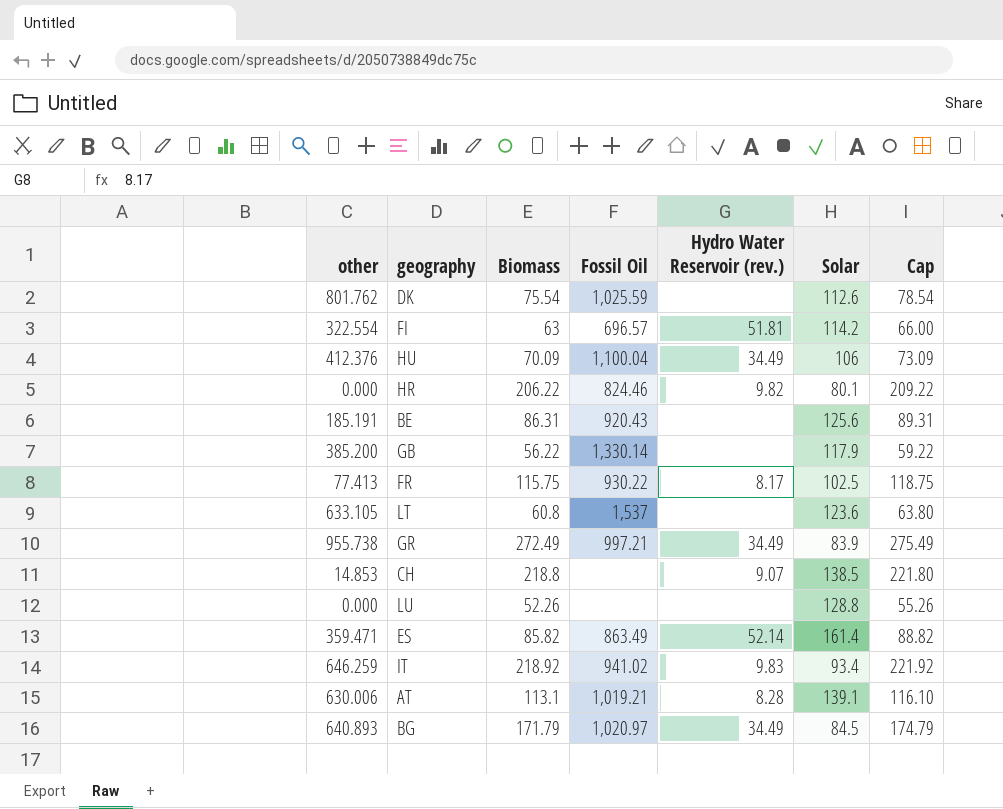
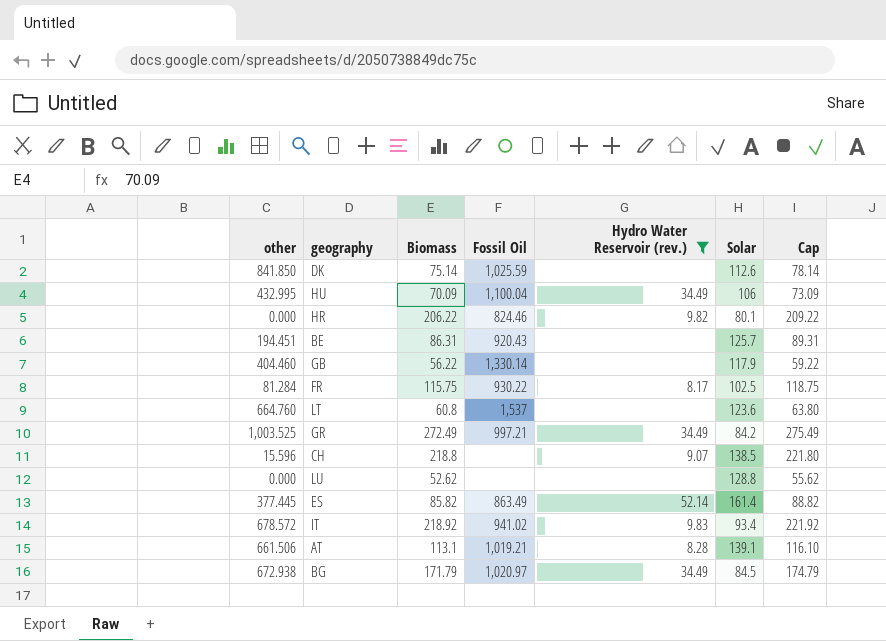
filter: none -> Hydro Water Reservoir (rev.) != 51.81
DK | other: 801.762 -> 841.850
DK | Biomass: 75.54 -> 75.14
DK | Cap: 78.54 -> 78.14
HU | other: 412.376 -> 432.995
BE | other: 185.191 -> 194.451
BE | Solar: 125.6 -> 125.7
GB | other: 385.200 -> 404.460
FR | other: 77.413 -> 81.284
LT | other: 633.105 -> 664.760
GR | other: 955.738 -> 1,003.525
GR | Solar: 83.9 -> 84.2
CH | other: 14.853 -> 15.596
LU | Biomass: 52.26 -> 52.62
LU | Cap: 55.26 -> 55.62
ES | other: 359.471 -> 377.445
IT | other: 646.259 -> 678.572
AT | other: 630.006 -> 661.506
BG | other: 640.893 -> 672.938

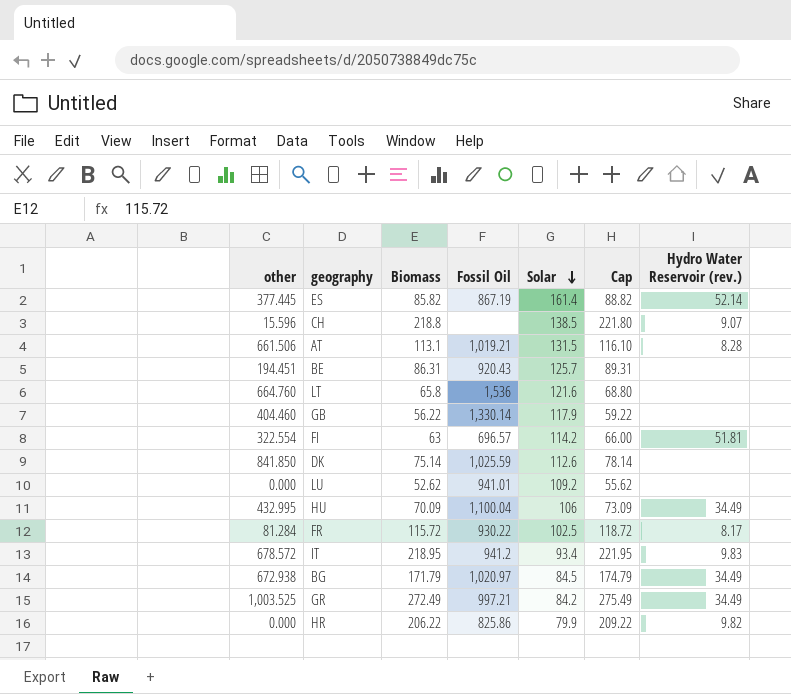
filter: Hydro Water Reservoir (rev.) != 51.81 -> none
row order: none -> Solar descending
column Hydro Water Reservoir (rev.) | position: 5 -> 7
ES | Fossil Oil: 863.49 -> 867.19
AT | Solar: 139.1 -> 131.5
LT | Biomass: 60.8 -> 65.8
LT | Fossil Oil: 1,537 -> 1,536
LT | Solar: 123.6 -> 121.6
LT | Cap: 63.80 -> 68.80
LU | Fossil Oil: none -> 941.01
LU | Solar: 128.8 -> 109.2
FR | Biomass: 115.75 -> 115.72
FR | Cap: 118.75 -> 118.72
IT | Biomass: 218.92 -> 218.95
IT | Fossil Oil: 941.02 -> 941.2
IT | Cap: 221.92 -> 221.95
HR | Fossil Oil: 824.46 -> 825.86
HR | Solar: 80.1 -> 79.9

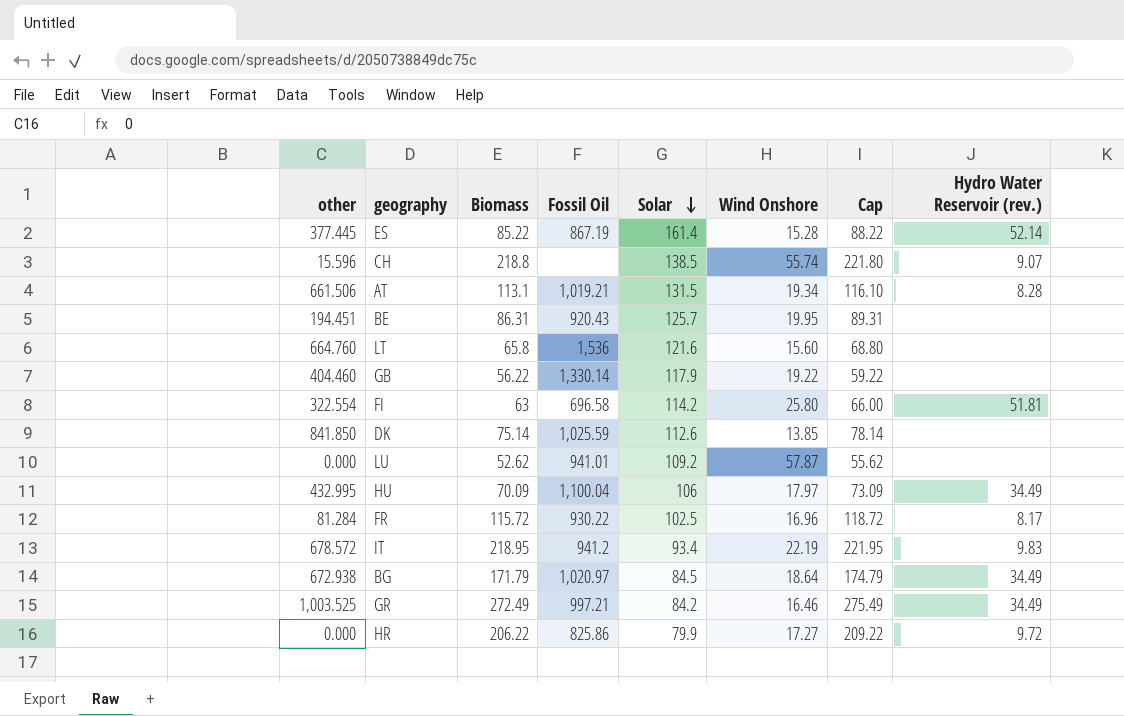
column Wind Onshore | position: none -> 6
ES | Biomass: 85.82 -> 85.22
ES | Cap: 88.82 -> 88.22
FI | Fossil Oil: 696.57 -> 696.58
HR | Hydro Water Reservoir (rev.): 9.82 -> 9.72

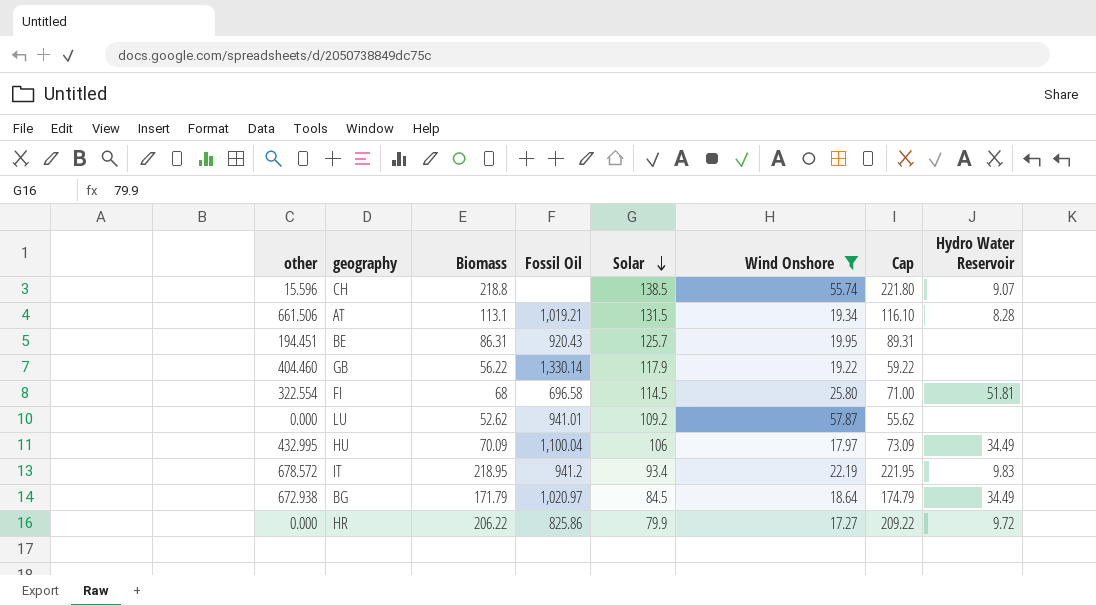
filter: none -> Wind Onshore >= 17.27
column name: Hydro Water Reservoir (rev.) -> Hydro Water Reservoir
FI | Biomass: 63 -> 68
FI | Solar: 114.2 -> 114.5
FI | Cap: 66.00 -> 71.00

